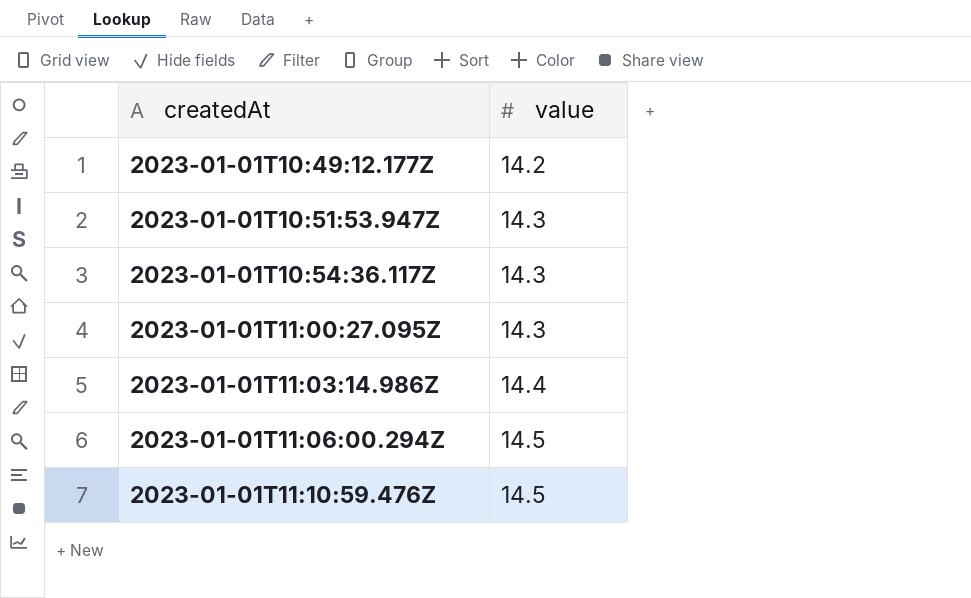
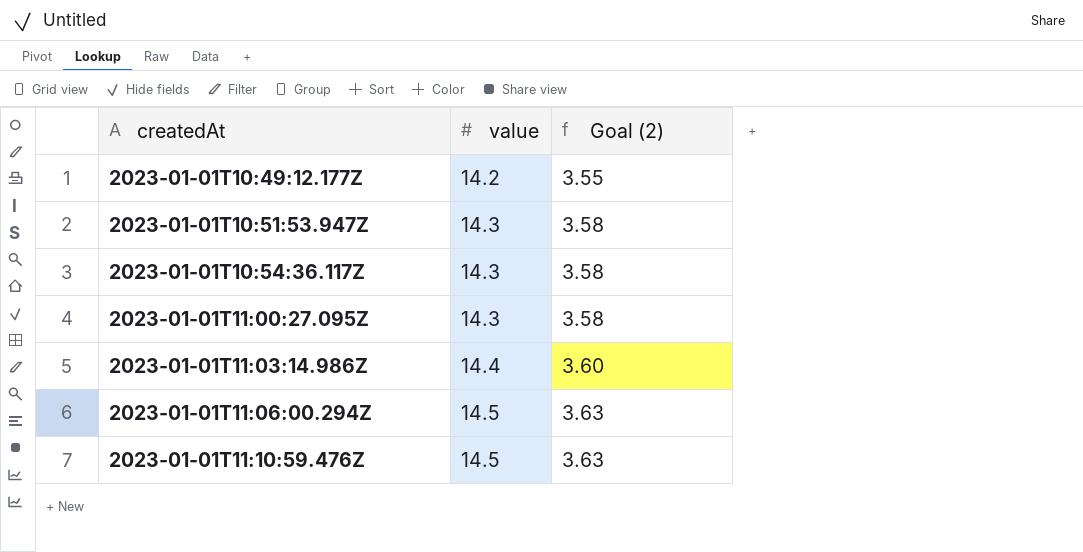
column Goal (2) | formula: none -> [value] * 0.25

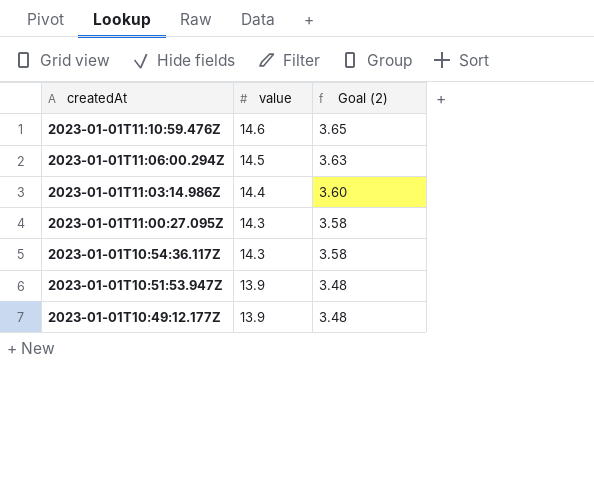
row order: createdAt ascending -> createdAt descending
2023-01-01T11:10:59.476Z | value: 14.5 -> 14.6
2023-01-01T11:10:59.476Z | Goal (2): 3.63 -> 3.65
2023-01-01T10:51:53.947Z | value: 14.3 -> 13.9
2023-01-01T10:51:53.947Z | Goal (2): 3.58 -> 3.48
2023-01-01T10:49:12.177Z | value: 14.2 -> 13.9
2023-01-01T10:49:12.177Z | Goal (2): 3.55 -> 3.48

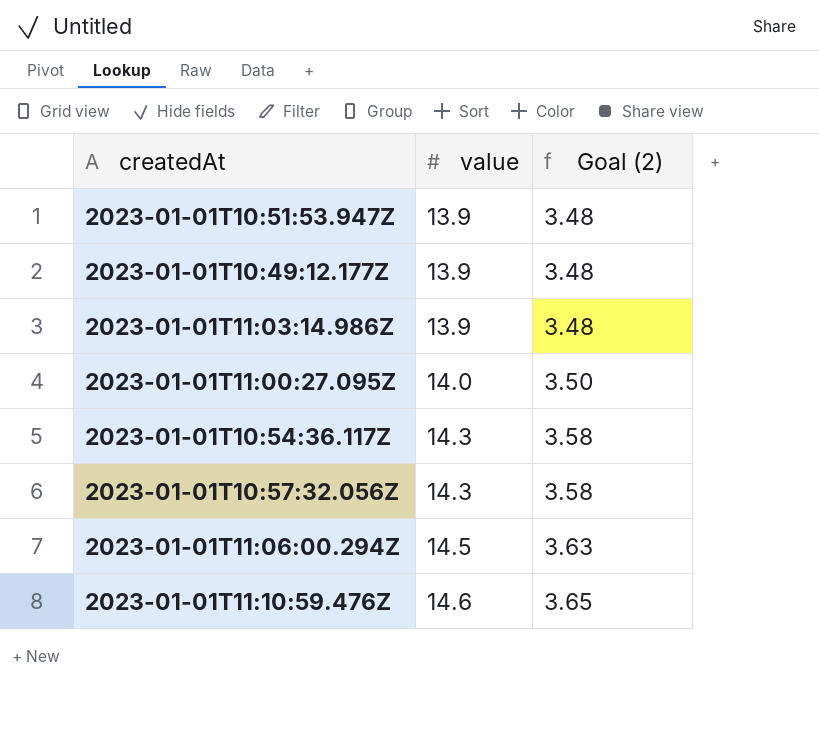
row order: createdAt descending -> value ascending
2023-01-01T11:03:14.986Z | value: 14.4 -> 13.9
2023-01-01T11:03:14.986Z | Goal (2): 3.60 -> 3.48
2023-01-01T11:00:27.095Z | value: 14.3 -> 14.0
2023-01-01T11:00:27.095Z | Goal (2): 3.58 -> 3.50
row 2023-01-01T10:57:32.056Z: none -> 14.3 | 3.58

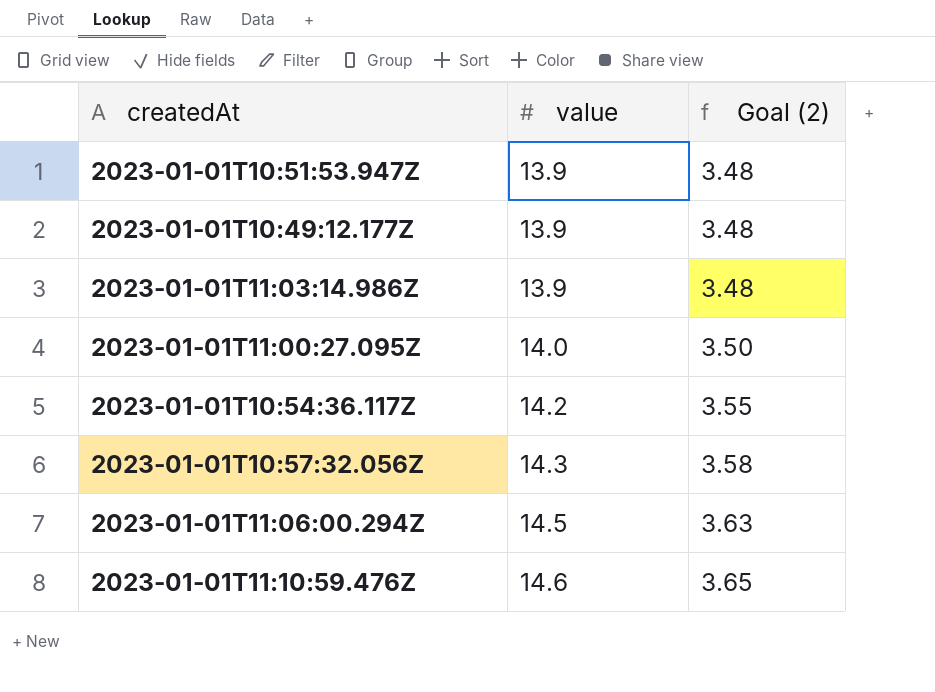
2023-01-01T10:54:36.117Z | value: 14.3 -> 14.2
2023-01-01T10:54:36.117Z | Goal (2): 3.58 -> 3.55

